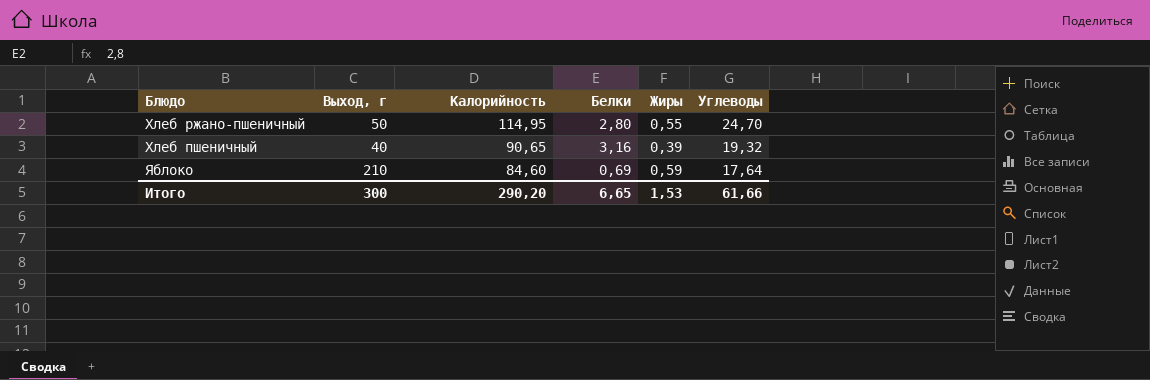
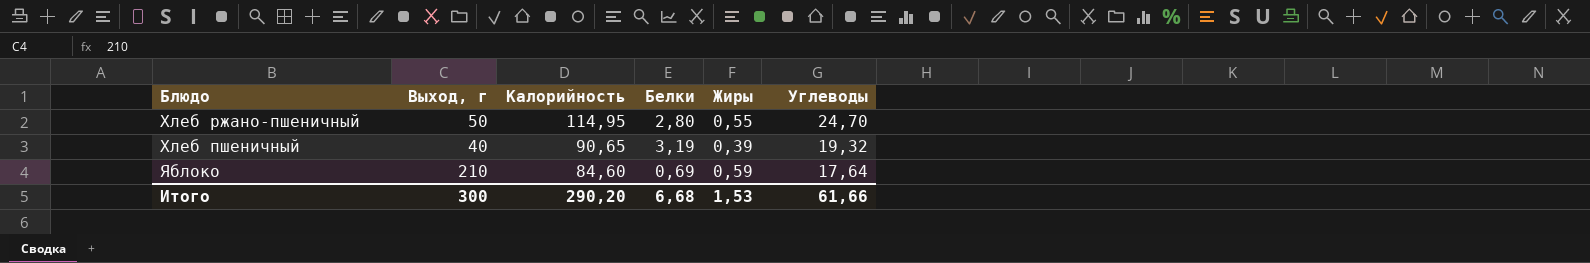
Хлеб пшеничный | Белки: 3,16 -> 3,19
Итого | Белки: 6,65 -> 6,68

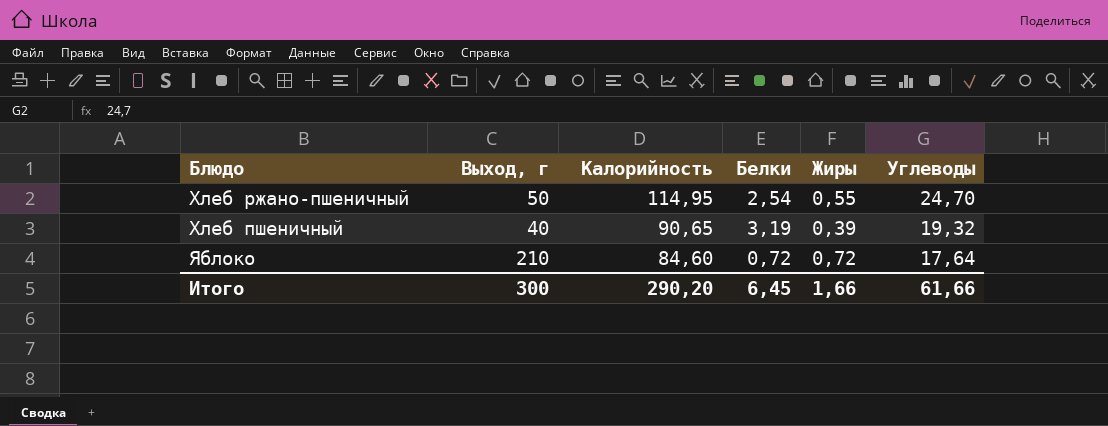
Хлеб ржано-пшеничный | Белки: 2,80 -> 2,54
Яблоко | Белки: 0,69 -> 0,72
Яблоко | Жиры: 0,59 -> 0,72
Итого | Белки: 6,68 -> 6,45
Итого | Жиры: 1,53 -> 1,66

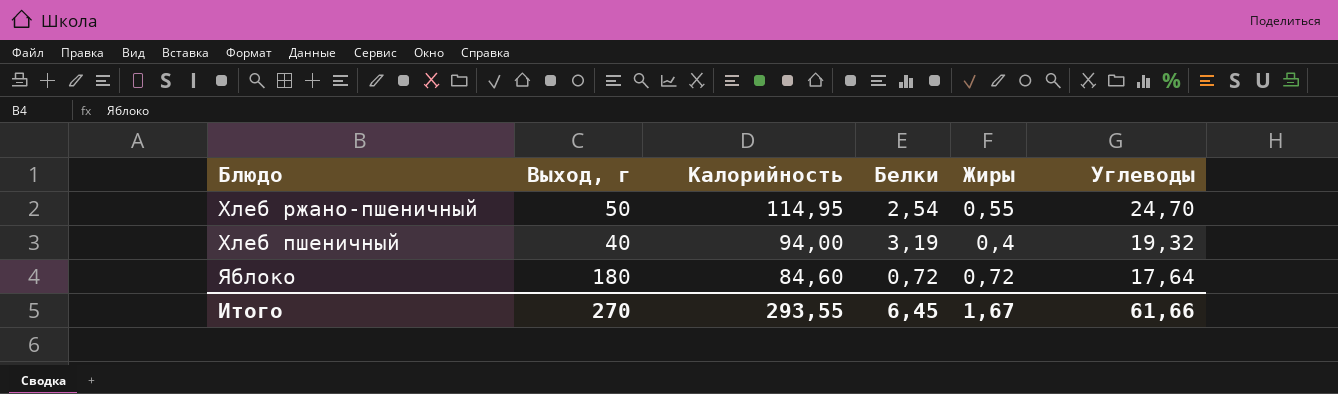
Хлеб пшеничный | Калорийность: 90,65 -> 94,00
Хлеб пшеничный | Жиры: 0,39 -> 0,4
Яблоко | Выход, г: 210 -> 180
Итого | Выход, г: 300 -> 270
Итого | Калорийность: 290,20 -> 293,55
Итого | Жиры: 1,66 -> 1,67

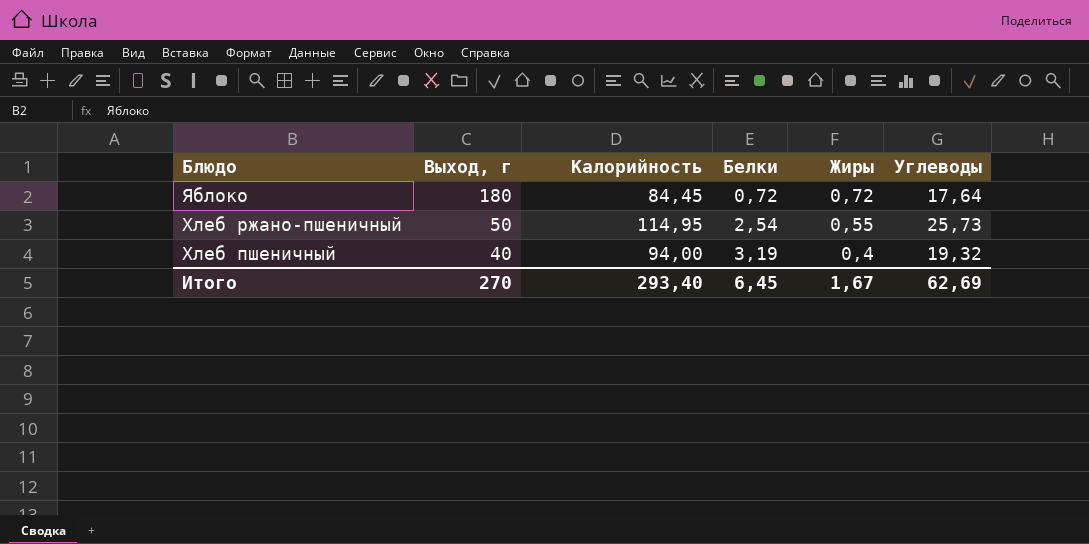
row order: Калорийность descending -> Блюдо descending
Яблоко | Калорийность: 84,60 -> 84,45
Хлеб ржано-пшеничный | Углеводы: 24,70 -> 25,73
Итого | Калорийность: 293,55 -> 293,40
Итого | Углеводы: 61,66 -> 62,69

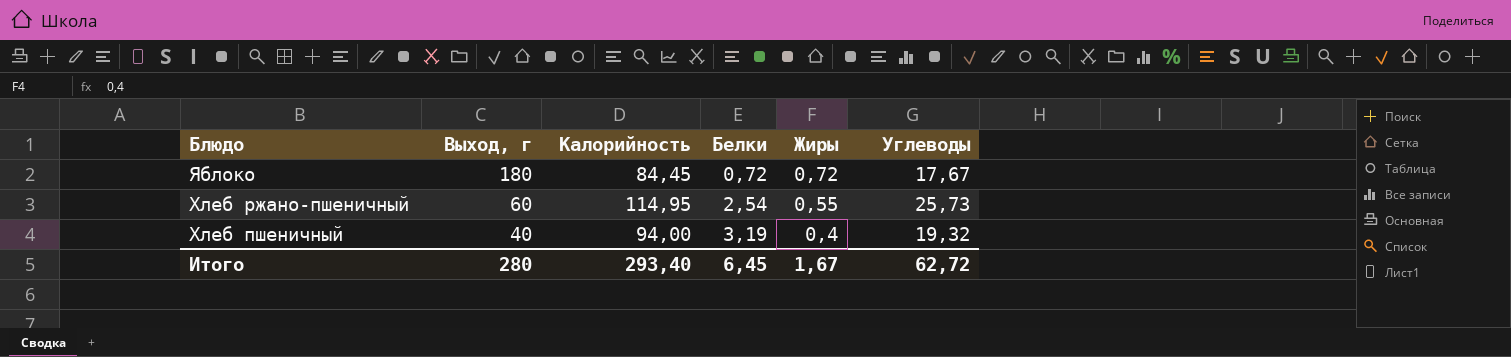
Яблоко | Углеводы: 17,64 -> 17,67
Хлеб ржано-пшеничный | Выход, г: 50 -> 60
Итого | Выход, г: 270 -> 280
Итого | Углеводы: 62,69 -> 62,72

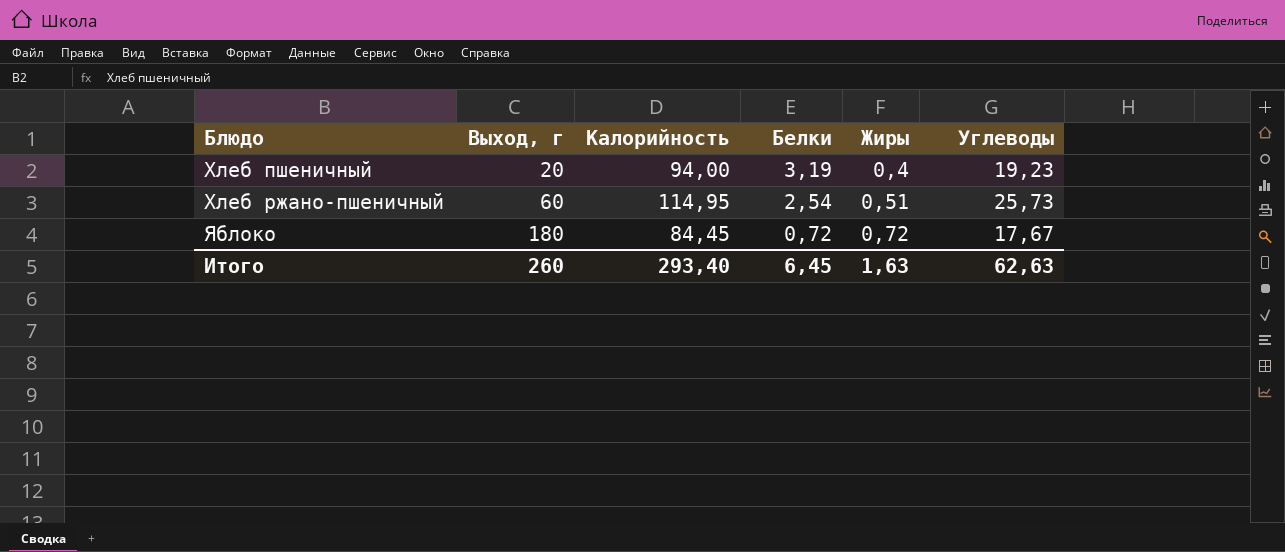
row order: Блюдо descending -> Блюдо ascending
Хлеб пшеничный | Выход, г: 40 -> 20
Хлеб пшеничный | Углеводы: 19,32 -> 19,23
Хлеб ржано-пшеничный | Жиры: 0,55 -> 0,51
Итого | Выход, г: 280 -> 260
Итого | Жиры: 1,67 -> 1,63
Итого | Углеводы: 62,72 -> 62,63

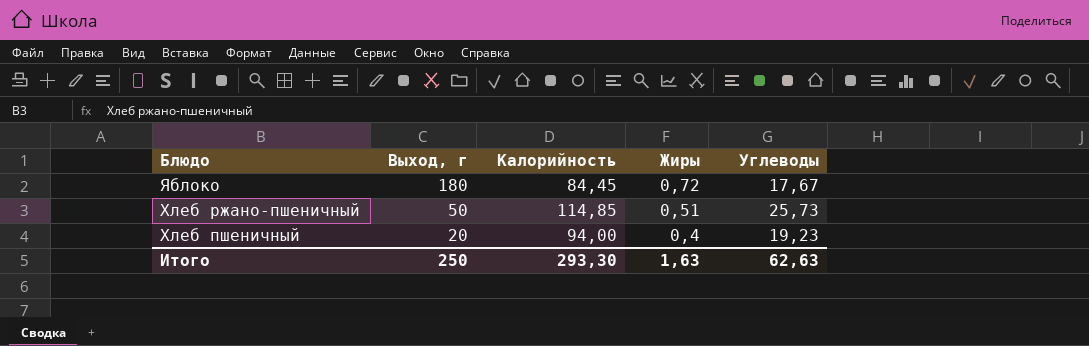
row order: Блюдо ascending -> Блюдо descending
column Белки | position: 4 -> none
Хлеб ржано-пшеничный | Выход, г: 60 -> 50
Хлеб ржано-пшеничный | Калорийность: 114,95 -> 114,85
Итого | Выход, г: 260 -> 250
Итого | Калорийность: 293,40 -> 293,30

